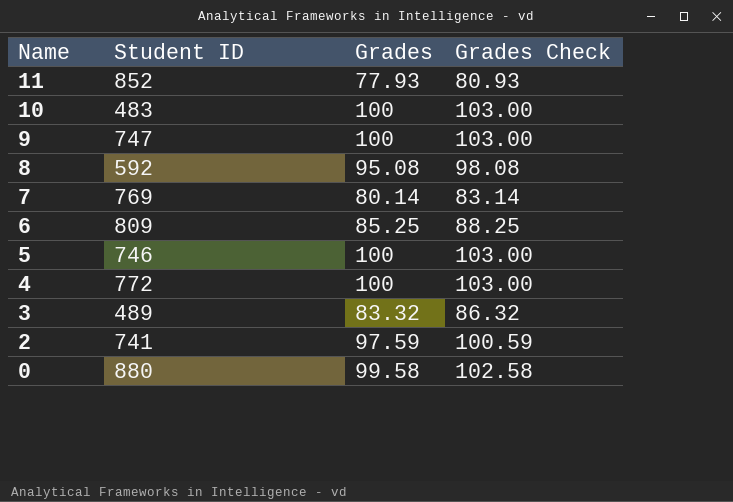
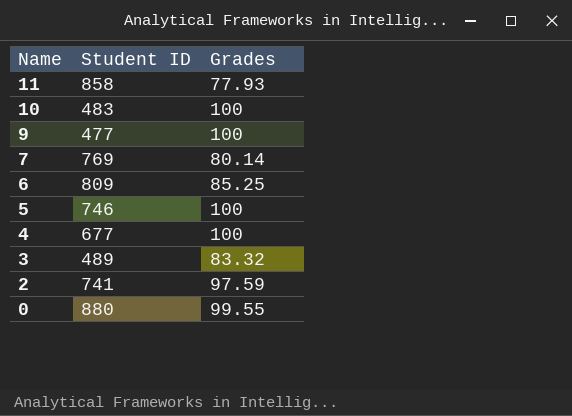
column Grades Check | formula: [Grades] + 3 -> none
row 8: 592 | 95.08 | 98.08 -> none
11 | Student ID: 852 -> 858
9 | Student ID: 747 -> 477
4 | Student ID: 772 -> 677
0 | Grades: 99.58 -> 99.55

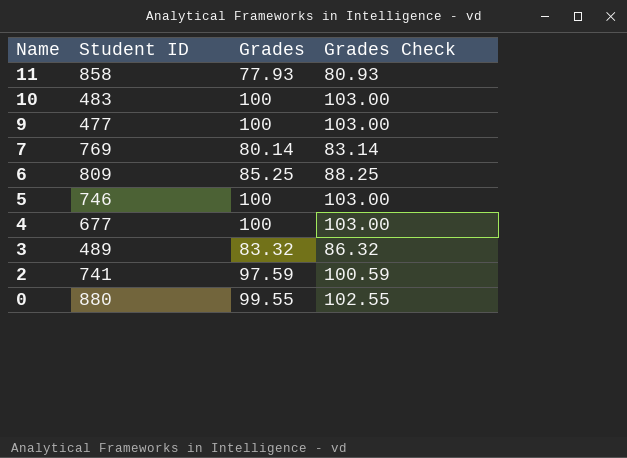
column Grades Check | formula: none -> [Grades] + 3

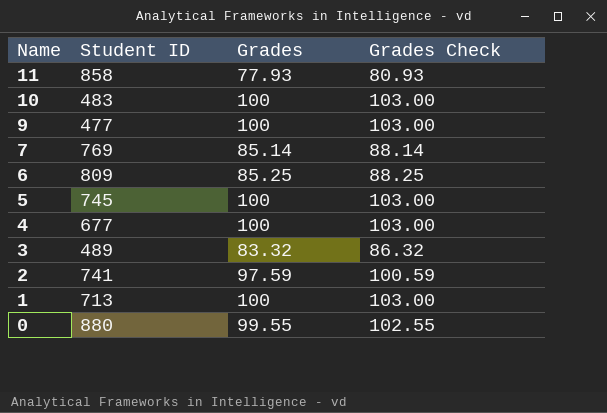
7 | Grades: 80.14 -> 85.14
7 | Grades Check: 83.14 -> 88.14
5 | Student ID: 746 -> 745
row 1: none -> 713 | 100 | 103.00

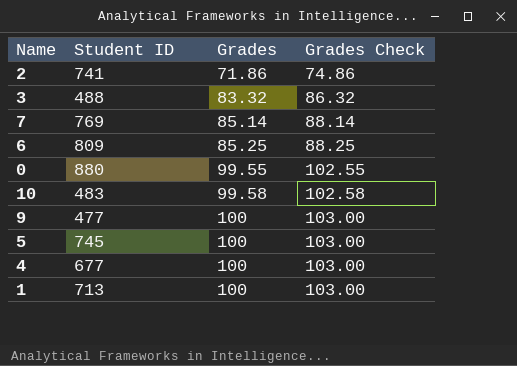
row order: Name descending -> Grades ascending
row 11: 858 | 77.93 | 80.93 -> none
2 | Grades: 97.59 -> 71.86
2 | Grades Check: 100.59 -> 74.86
3 | Student ID: 489 -> 488
10 | Grades: 100 -> 99.58
10 | Grades Check: 103.00 -> 102.58

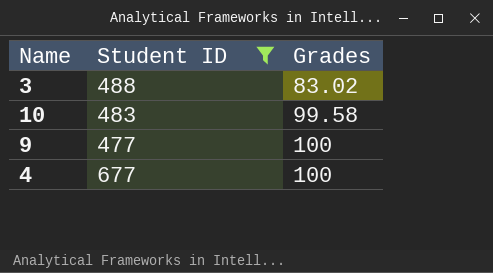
filter: none -> Student ID <= 677
column Grades Check | formula: [Grades] + 3 -> none
3 | Grades: 83.32 -> 83.02

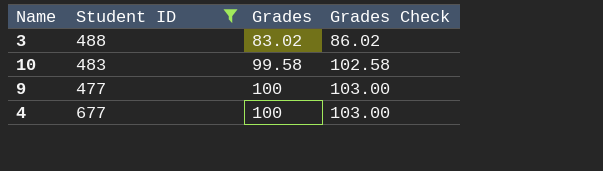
column Grades Check | formula: none -> [Grades] + 3

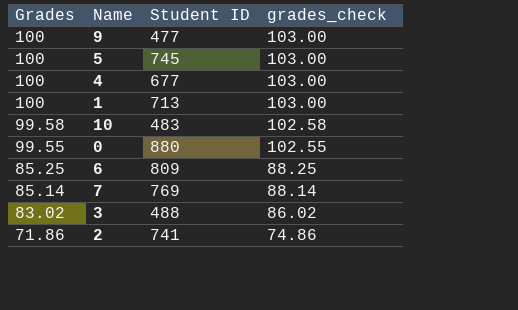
filter: Student ID <= 677 -> none
row order: Grades ascending -> Grades descending
column Grades | position: 3 -> 1
column name: Grades Check -> grades_check

